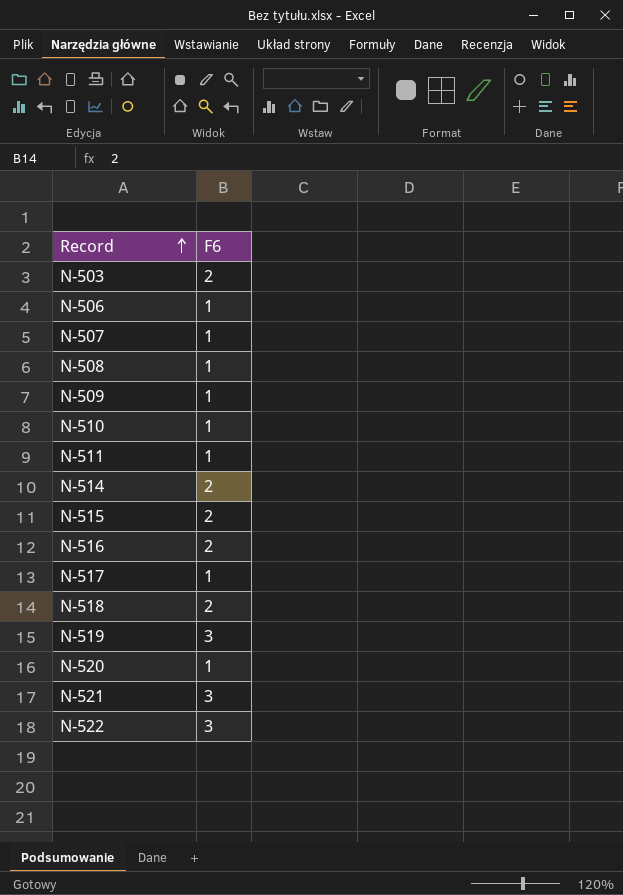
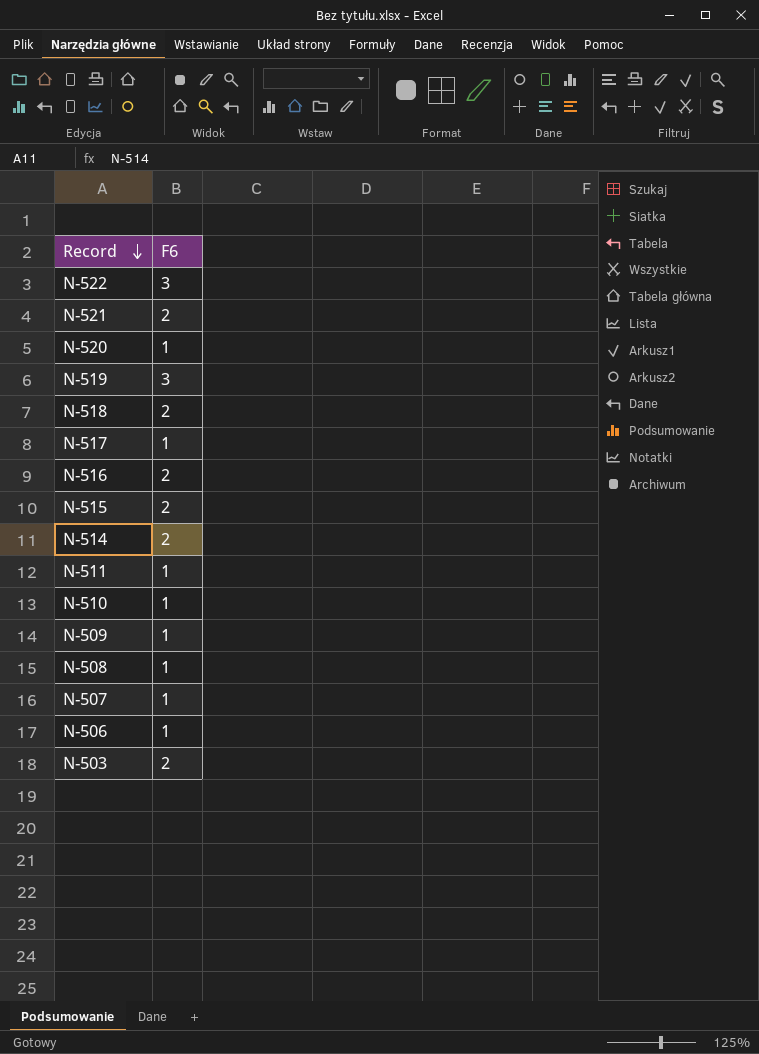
row order: Record ascending -> Record descending
N-521 | F6: 3 -> 2

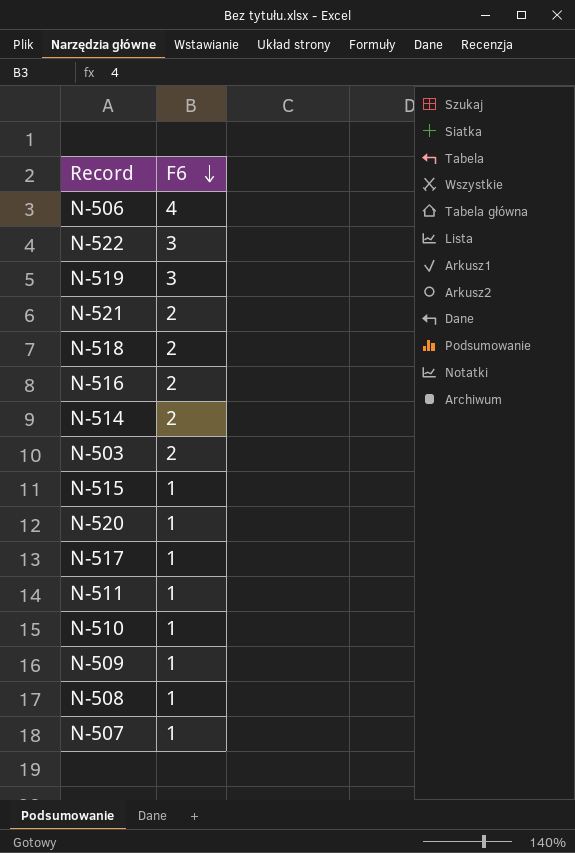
row order: Record descending -> F6 descending
N-506 | F6: 1 -> 4
N-515 | F6: 2 -> 1

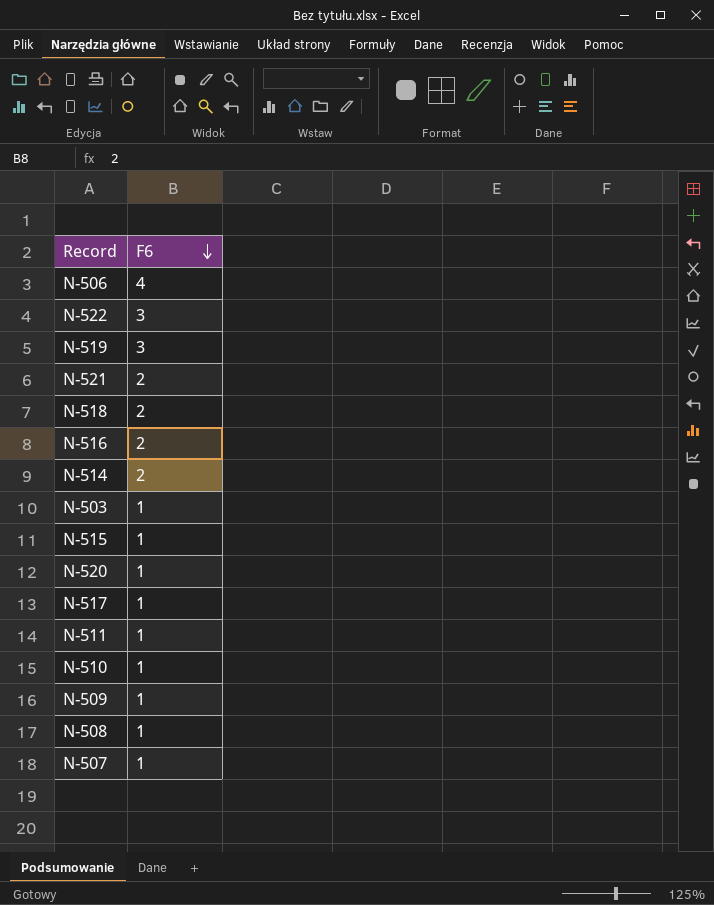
N-503 | F6: 2 -> 1

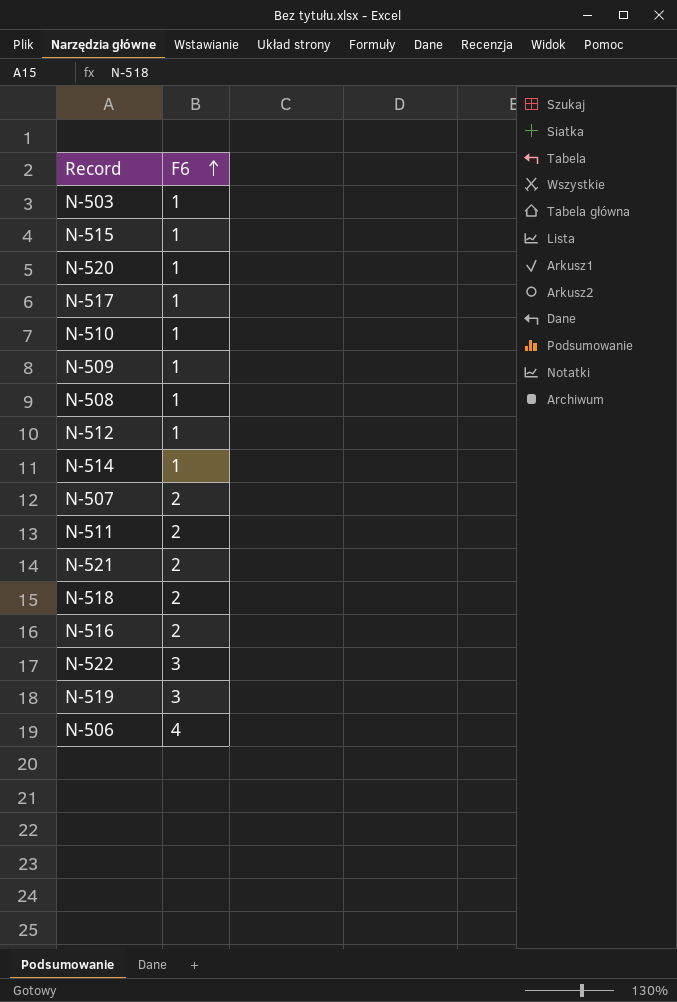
row order: F6 descending -> F6 ascending
row N-512: none -> 1
N-514 | F6: 2 -> 1
N-507 | F6: 1 -> 2
N-511 | F6: 1 -> 2

